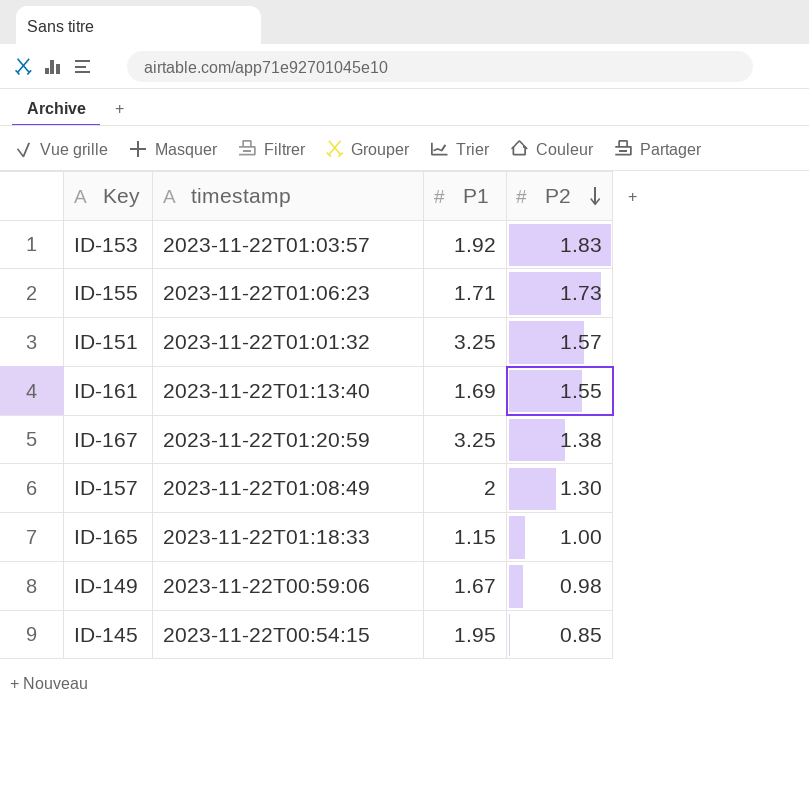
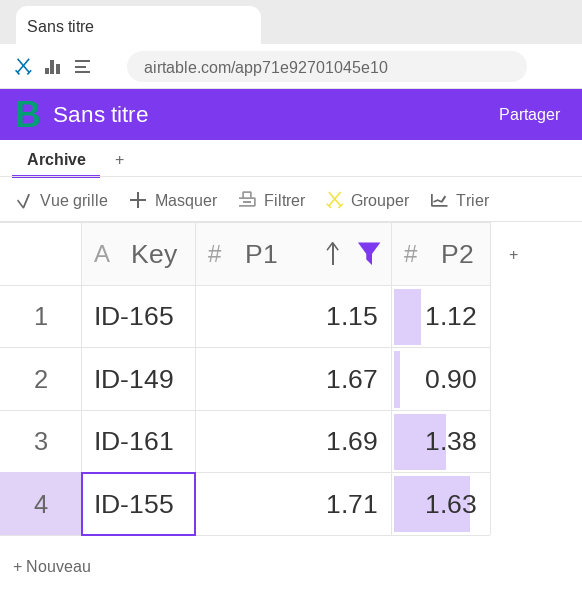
filter: none -> P1 <= 1.71
row order: P2 descending -> P1 ascending
column timestamp | position: 2 -> none
ID-165 | P2: 1.00 -> 1.12
ID-149 | P2: 0.98 -> 0.90
ID-161 | P2: 1.55 -> 1.38
ID-155 | P2: 1.73 -> 1.63

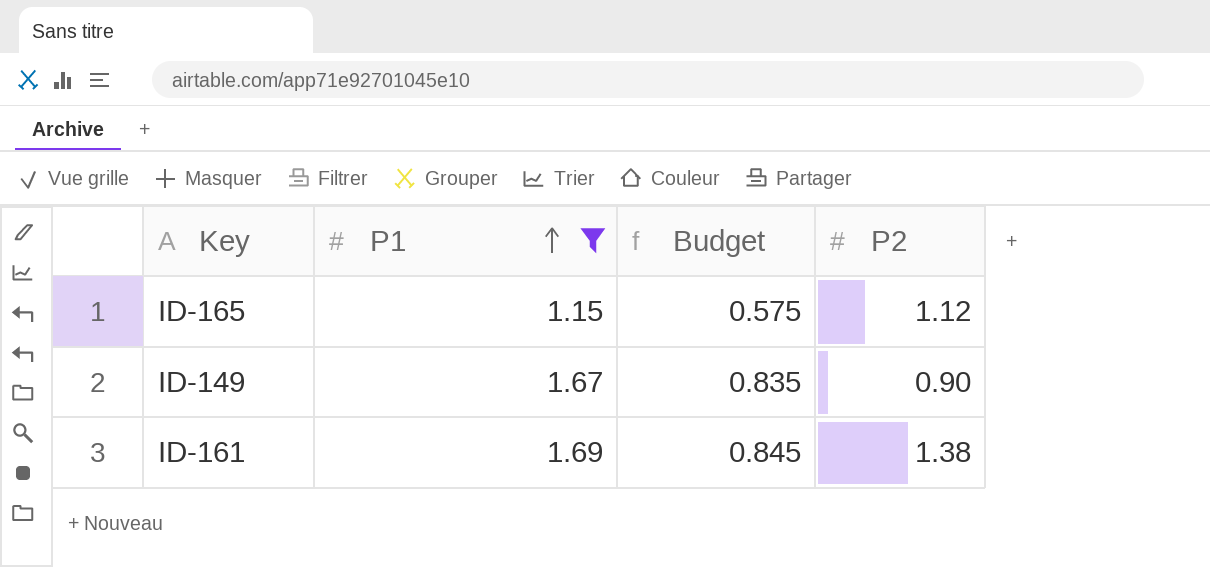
column Budget | formula: none -> [P1] * 0.5
row ID-155: 1.71 | 1.63 -> none

